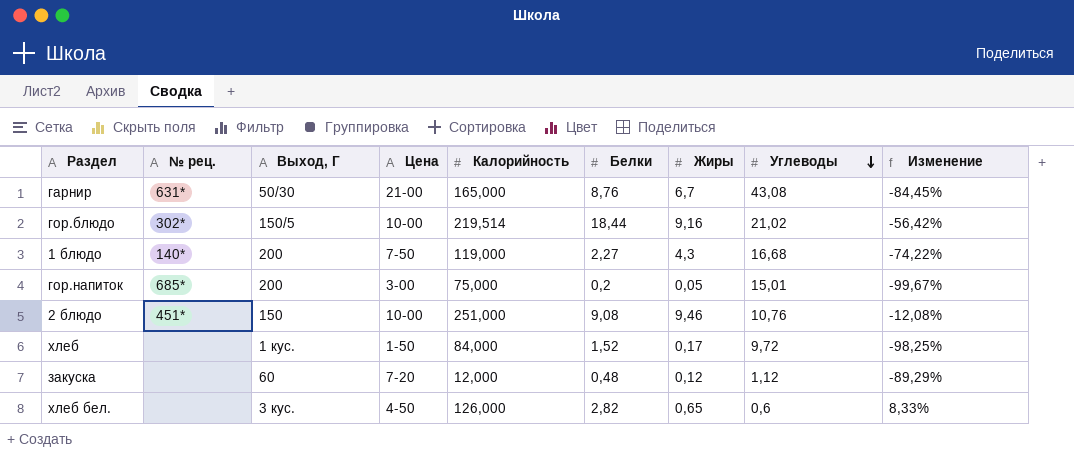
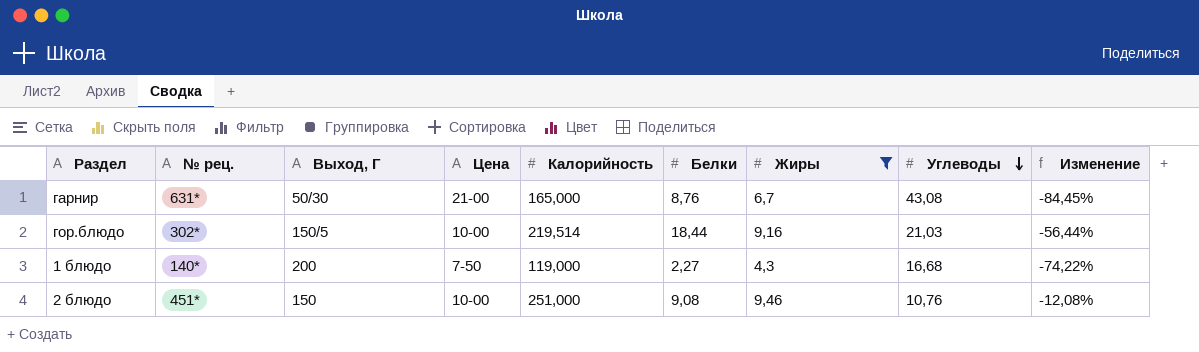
filter: none -> Жиры >= 4,3
гор.блюдо | Углеводы: 21,02 -> 21,03
гор.блюдо | Изменение: -56,42% -> -56,44%

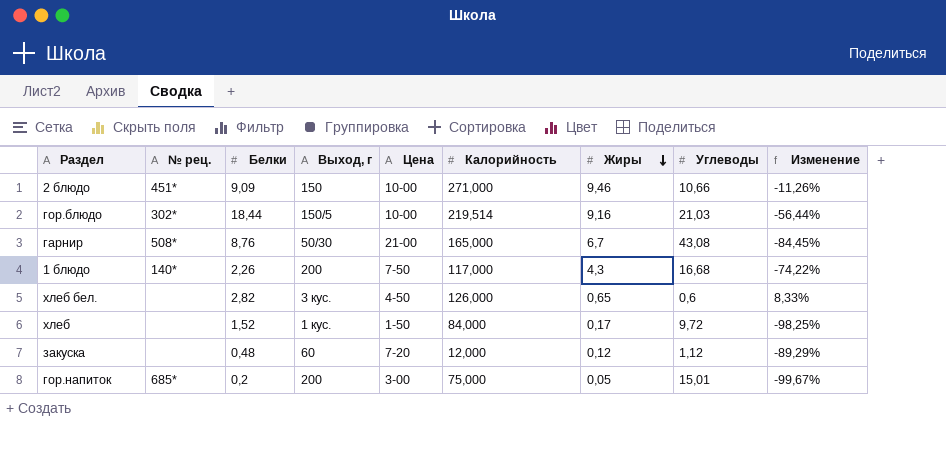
filter: Жиры >= 4,3 -> none
row order: Углеводы descending -> Жиры descending
column Белки | position: 6 -> 3
column name: Выход, Г -> Выход, г
2 блюдо | Белки: 9,08 -> 9,09
2 блюдо | Калорийность: 251,000 -> 271,000
2 блюдо | Углеводы: 10,76 -> 10,66
2 блюдо | Изменение: -12,08% -> -11,26%
гарнир | № рец.: 631* -> 508*
1 блюдо | Белки: 2,27 -> 2,26
1 блюдо | Калорийность: 119,000 -> 117,000

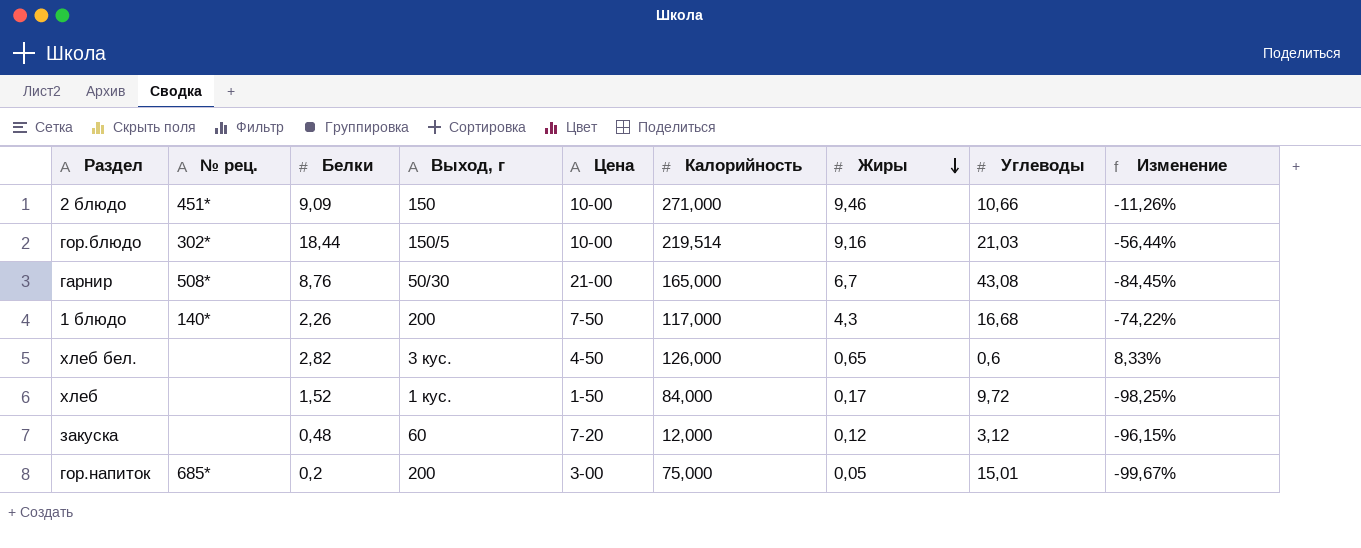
закуска | Углеводы: 1,12 -> 3,12
закуска | Изменение: -89,29% -> -96,15%

